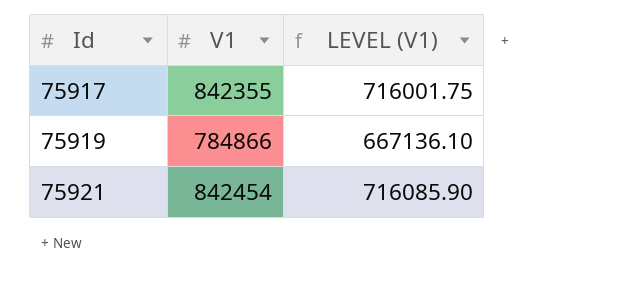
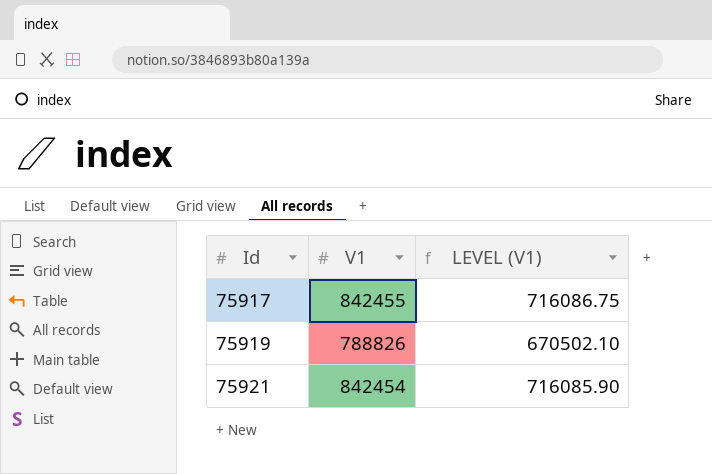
75917 | V1: 842355 -> 842455
75917 | LEVEL (V1): 716001.75 -> 716086.75
75919 | V1: 784866 -> 788826
75919 | LEVEL (V1): 667136.10 -> 670502.10

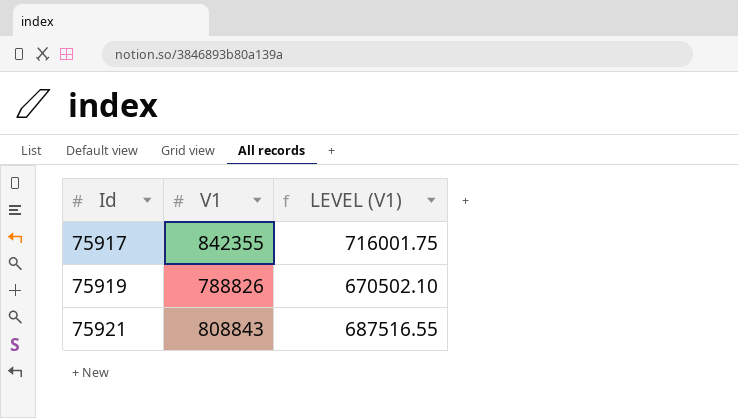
75917 | V1: 842455 -> 842355
75917 | LEVEL (V1): 716086.75 -> 716001.75
75921 | V1: 842454 -> 808843
75921 | LEVEL (V1): 716085.90 -> 687516.55

